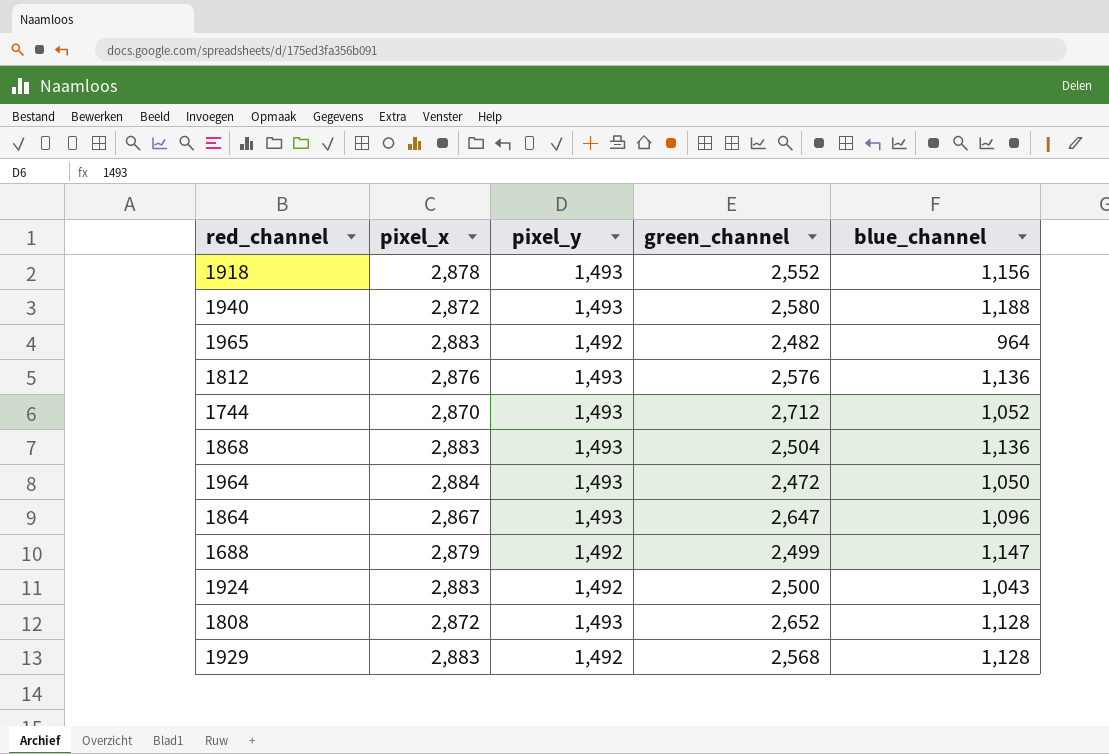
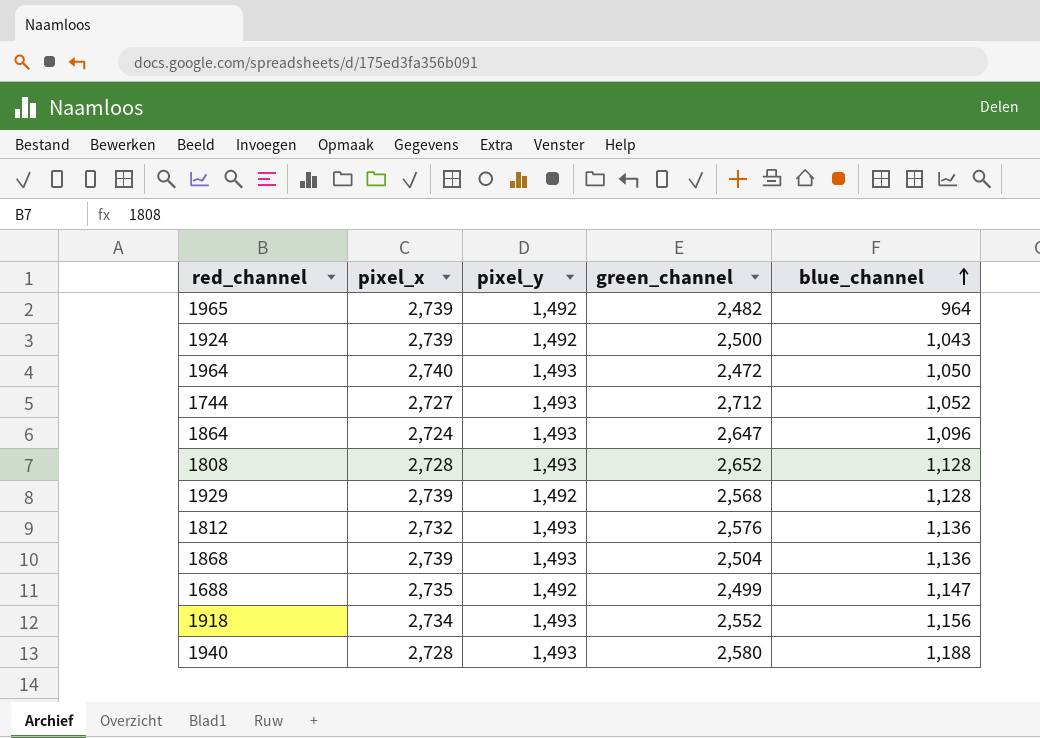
row order: none -> blue_channel ascending
1965 | pixel_x: 2,883 -> 2,739
1924 | pixel_x: 2,883 -> 2,739
1964 | pixel_x: 2,884 -> 2,740
1744 | pixel_x: 2,870 -> 2,727
1864 | pixel_x: 2,867 -> 2,724
1808 | pixel_x: 2,872 -> 2,728
1929 | pixel_x: 2,883 -> 2,739
1812 | pixel_x: 2,876 -> 2,732
1868 | pixel_x: 2,883 -> 2,739
1688 | pixel_x: 2,879 -> 2,735
1918 | pixel_x: 2,878 -> 2,734
1940 | pixel_x: 2,872 -> 2,728

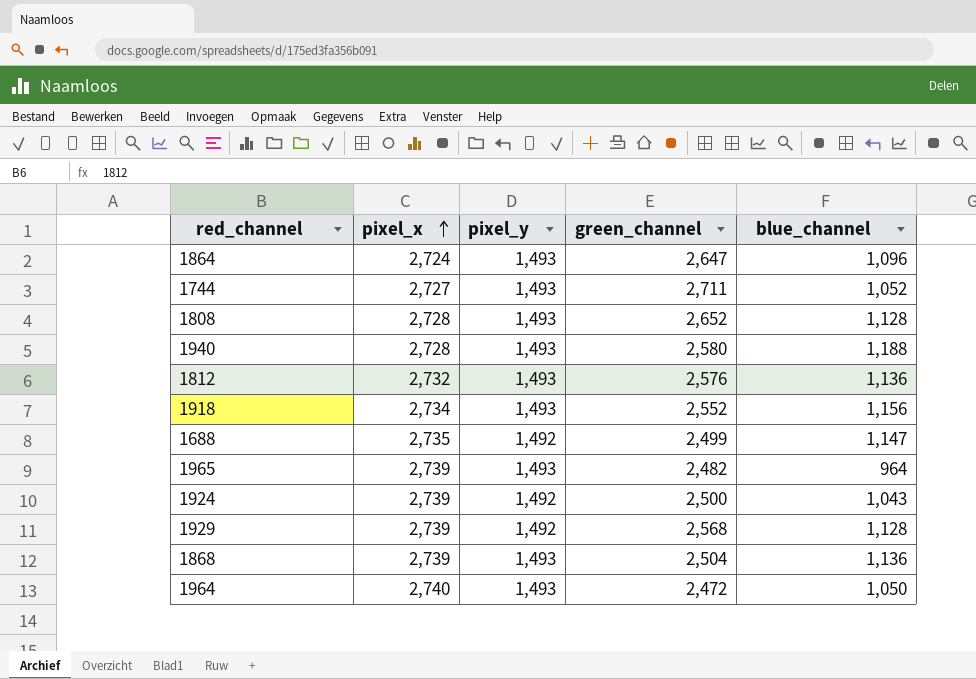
row order: blue_channel ascending -> pixel_x ascending
1744 | green_channel: 2,712 -> 2,711
1965 | pixel_y: 1,492 -> 1,493

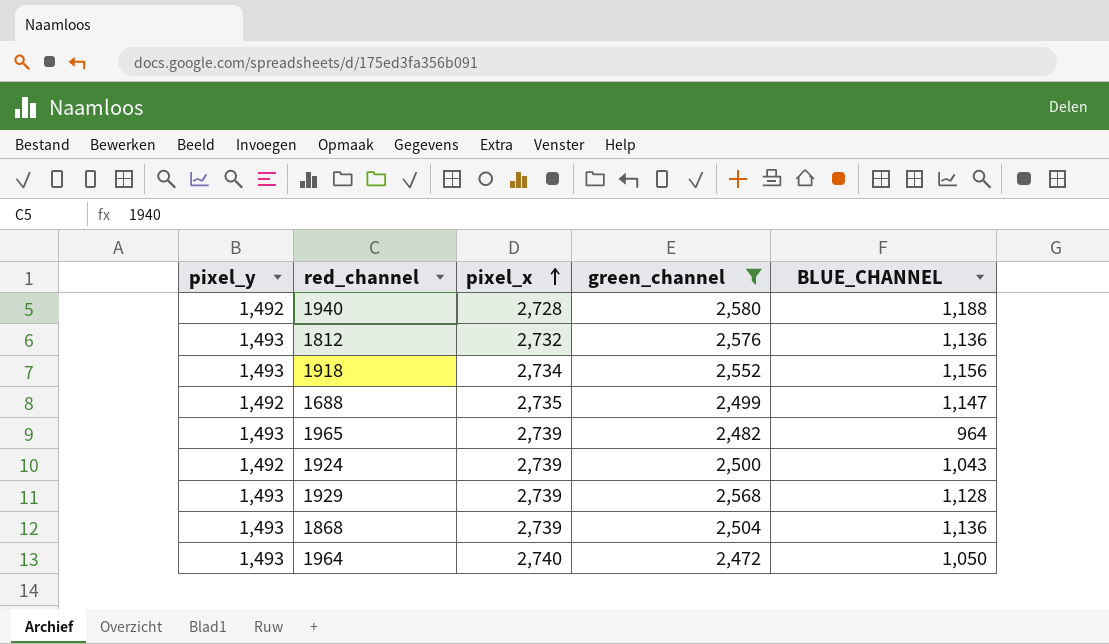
filter: none -> green_channel <= 2,580
column pixel_y | position: 3 -> 1
column name: blue_channel -> BLUE_CHANNEL
1940 | pixel_y: 1,493 -> 1,492
1929 | pixel_y: 1,492 -> 1,493

